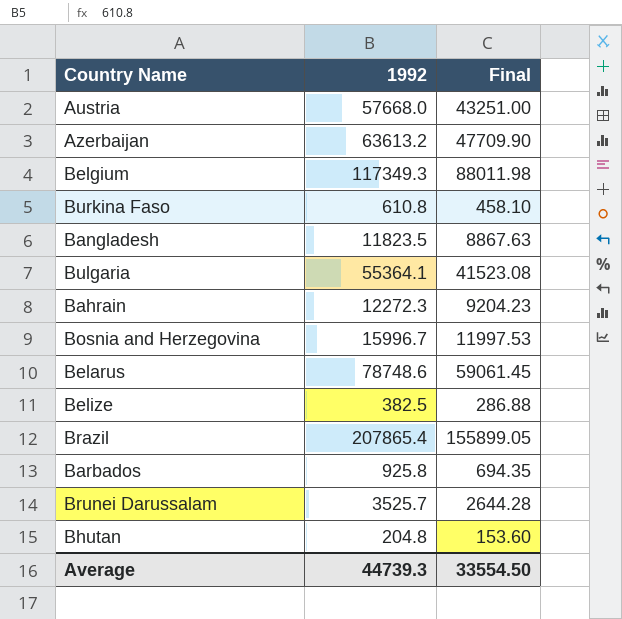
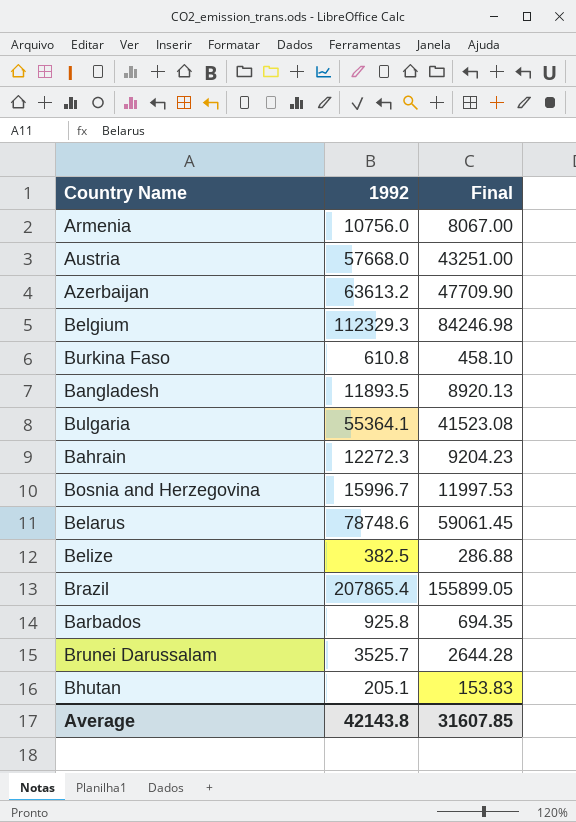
row Armenia: none -> 10756.0 | 8067.00
Belgium | 1992: 117349.3 -> 112329.3
Belgium | Final: 88011.98 -> 84246.98
Bangladesh | 1992: 11823.5 -> 11893.5
Bangladesh | Final: 8867.63 -> 8920.13
Bhutan | 1992: 204.8 -> 205.1
Bhutan | Final: 153.60 -> 153.83
Average | 1992: 44739.3 -> 42143.8
Average | Final: 33554.50 -> 31607.85

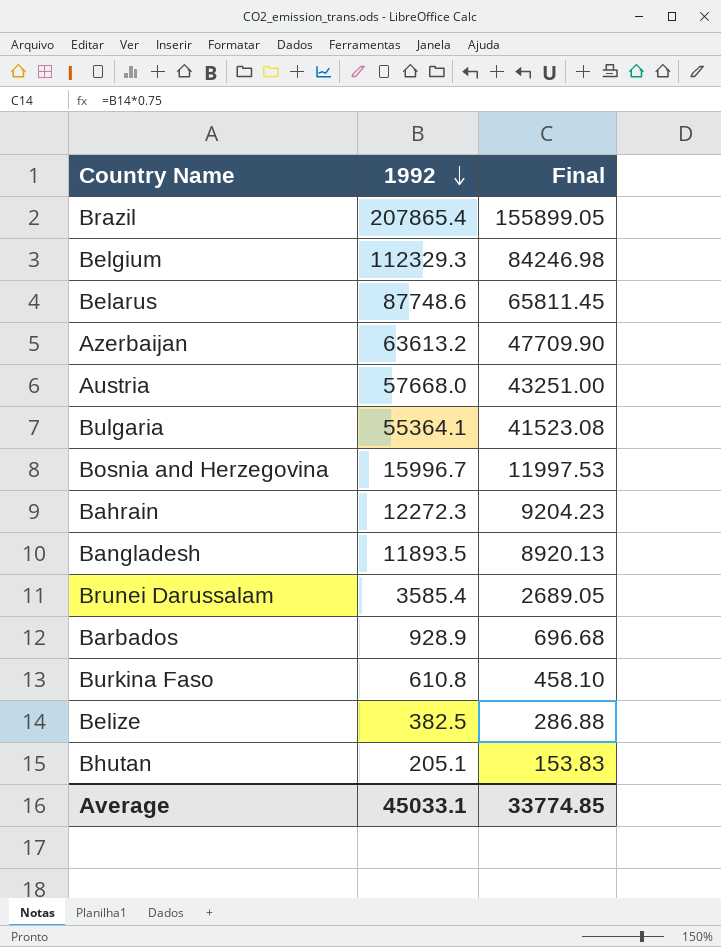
row order: none -> 1992 descending
row Armenia: 10756.0 | 8067.00 -> none
Belarus | 1992: 78748.6 -> 87748.6
Belarus | Final: 59061.45 -> 65811.45
Brunei Darussalam | 1992: 3525.7 -> 3585.4
Brunei Darussalam | Final: 2644.28 -> 2689.05
Barbados | 1992: 925.8 -> 928.9
Barbados | Final: 694.35 -> 696.68
Average | 1992: 42143.8 -> 45033.1
Average | Final: 31607.85 -> 33774.85

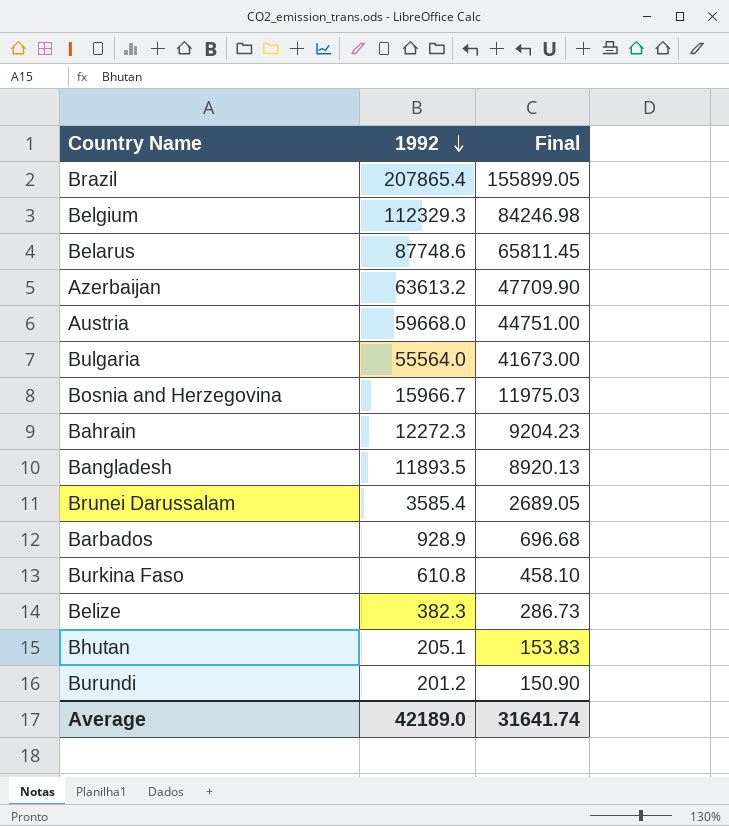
Austria | 1992: 57668.0 -> 59668.0
Austria | Final: 43251.00 -> 44751.00
Bulgaria | 1992: 55364.1 -> 55564.0
Bulgaria | Final: 41523.08 -> 41673.00
Bosnia and Herzegovina | 1992: 15996.7 -> 15966.7
Bosnia and Herzegovina | Final: 11997.53 -> 11975.03
Belize | 1992: 382.5 -> 382.3
Belize | Final: 286.88 -> 286.73
row Burundi: none -> 201.2 | 150.90
Average | 1992: 45033.1 -> 42189.0
Average | Final: 33774.85 -> 31641.74

